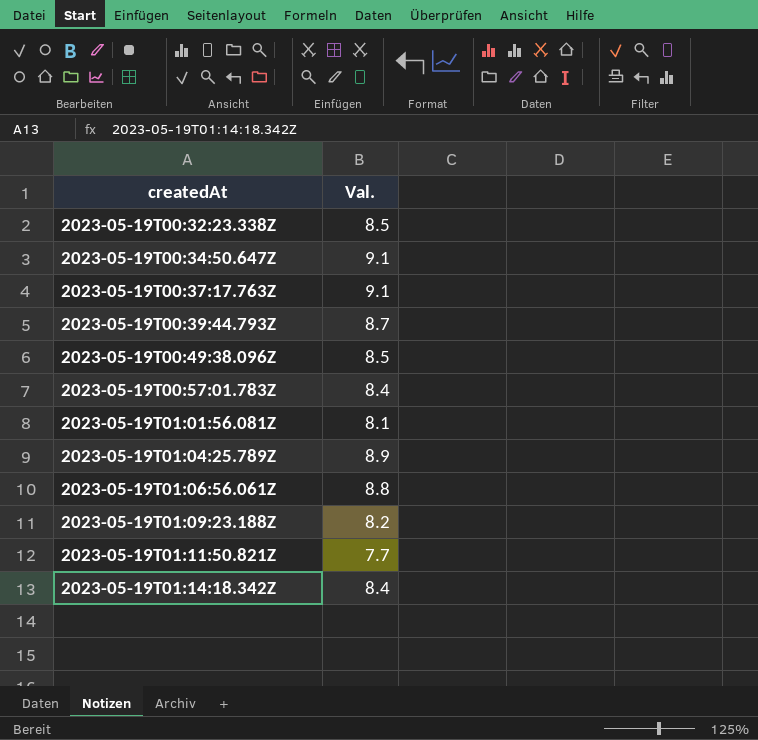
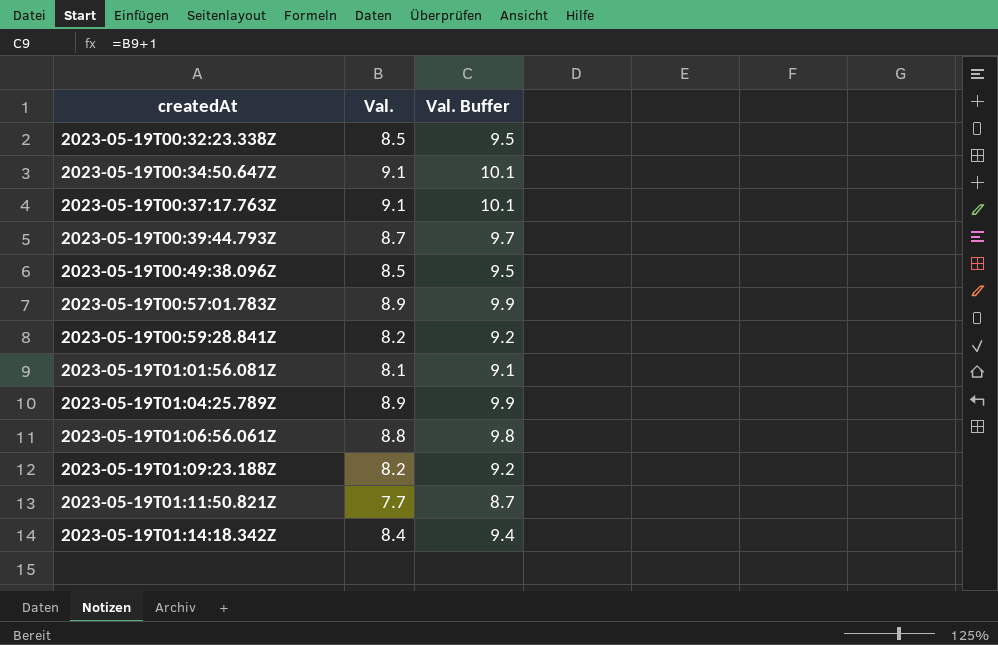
column Val. Buffer | formula: none -> [Val.] + 1
2023-05-19T00:57:01.783Z | Val.: 8.4 -> 8.9
row 2023-05-19T00:59:28.841Z: none -> 8.2 | 9.2

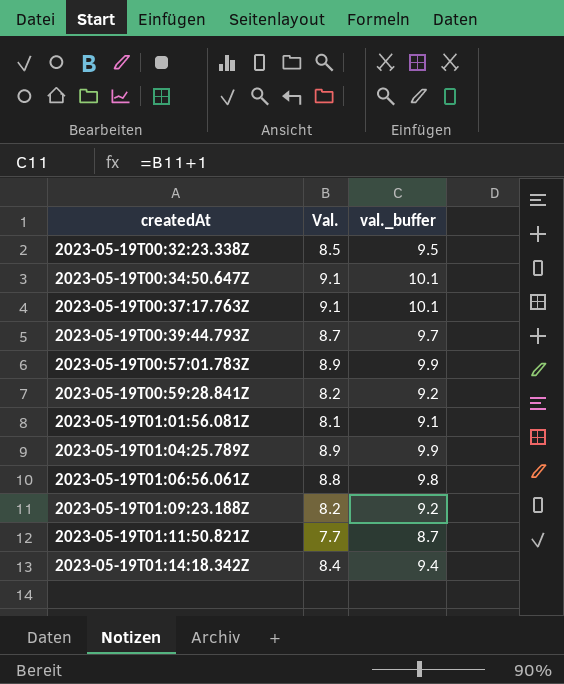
column name: Val. Buffer -> val._buffer
row 2023-05-19T00:49:38.096Z: 8.5 | 9.5 -> none

